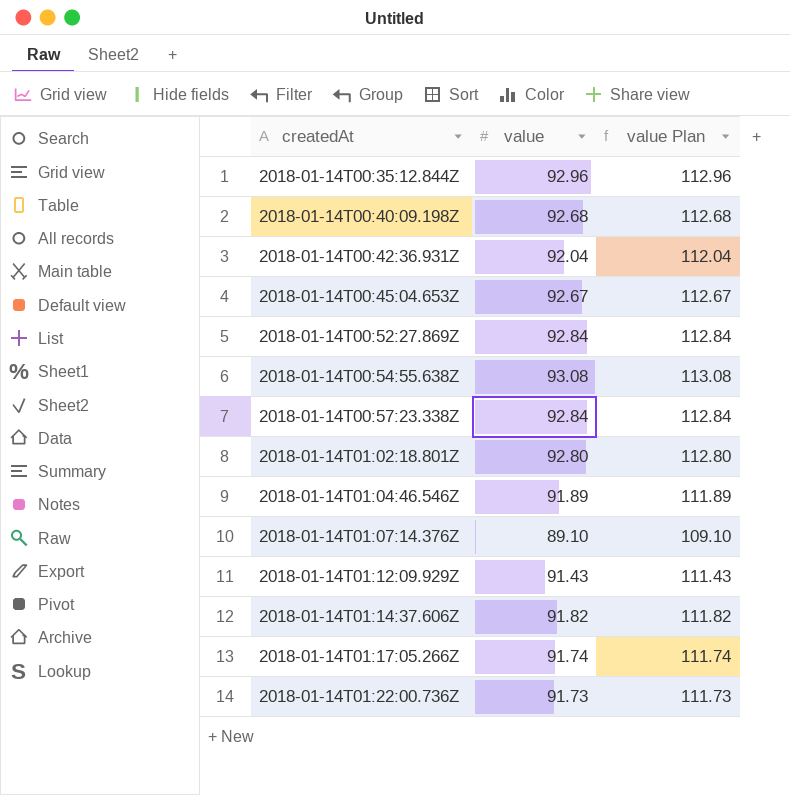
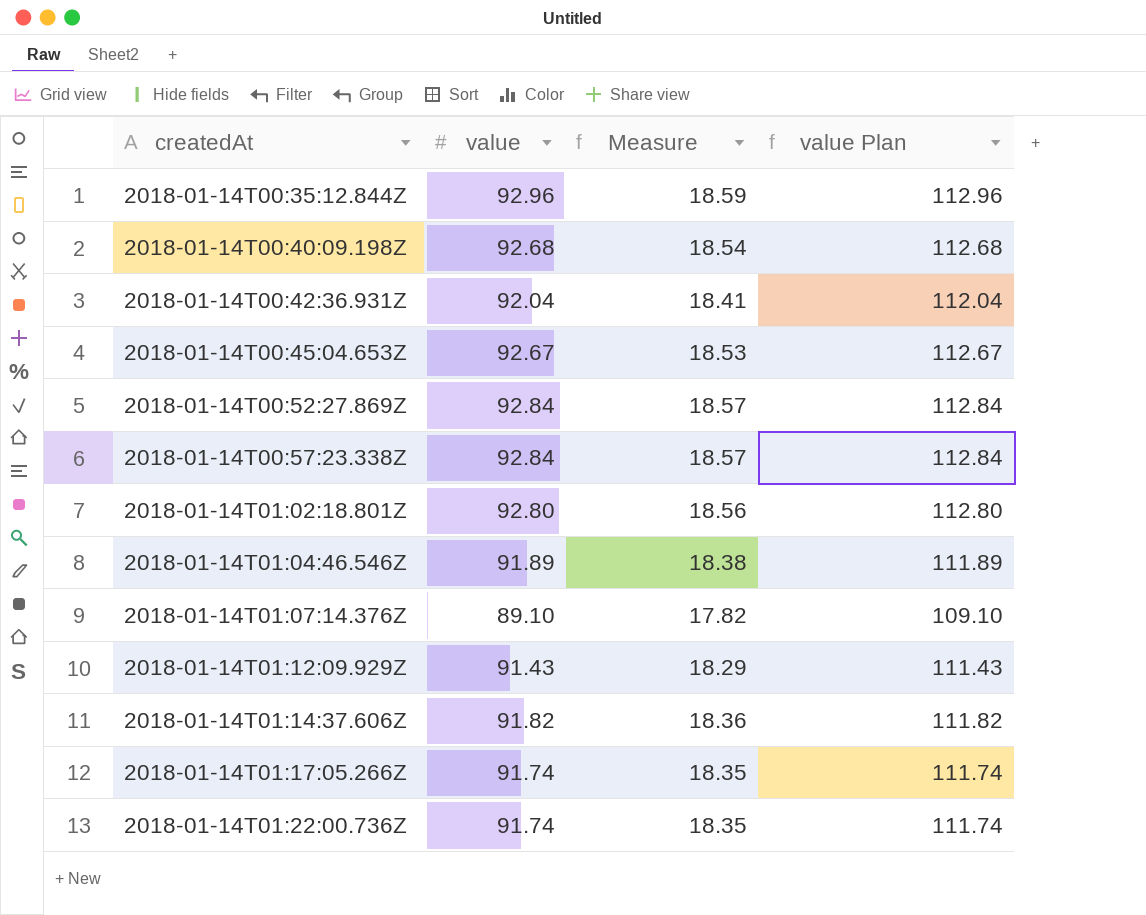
column Measure | formula: none -> [value] * 0.2
row 2018-01-14T00:54:55.638Z: 93.08 | 113.08 -> none
2018-01-14T01:22:00.736Z | value: 91.73 -> 91.74
2018-01-14T01:22:00.736Z | value Plan: 111.73 -> 111.74

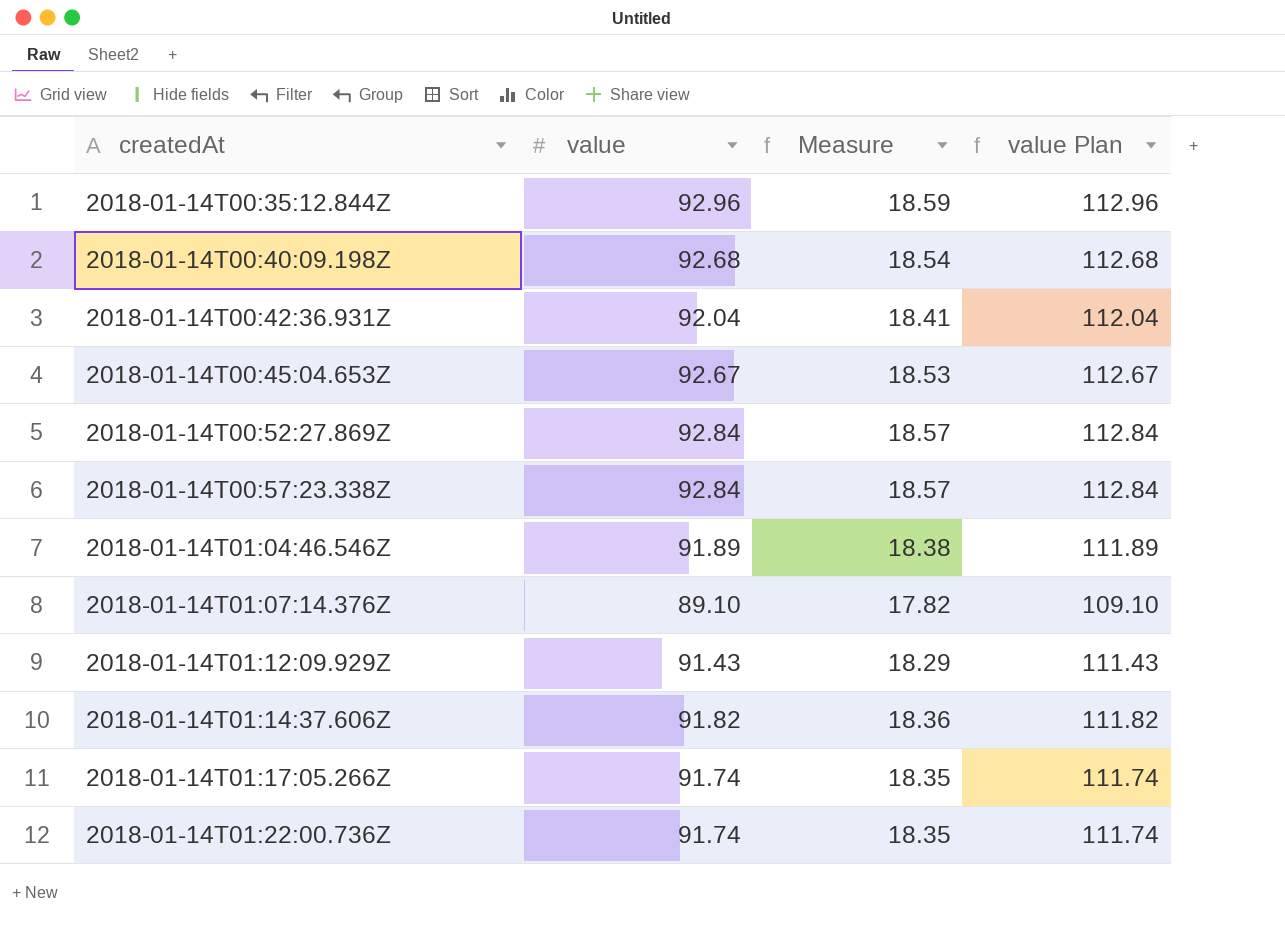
row 2018-01-14T01:02:18.801Z: 92.80 | 18.56 | 112.80 -> none

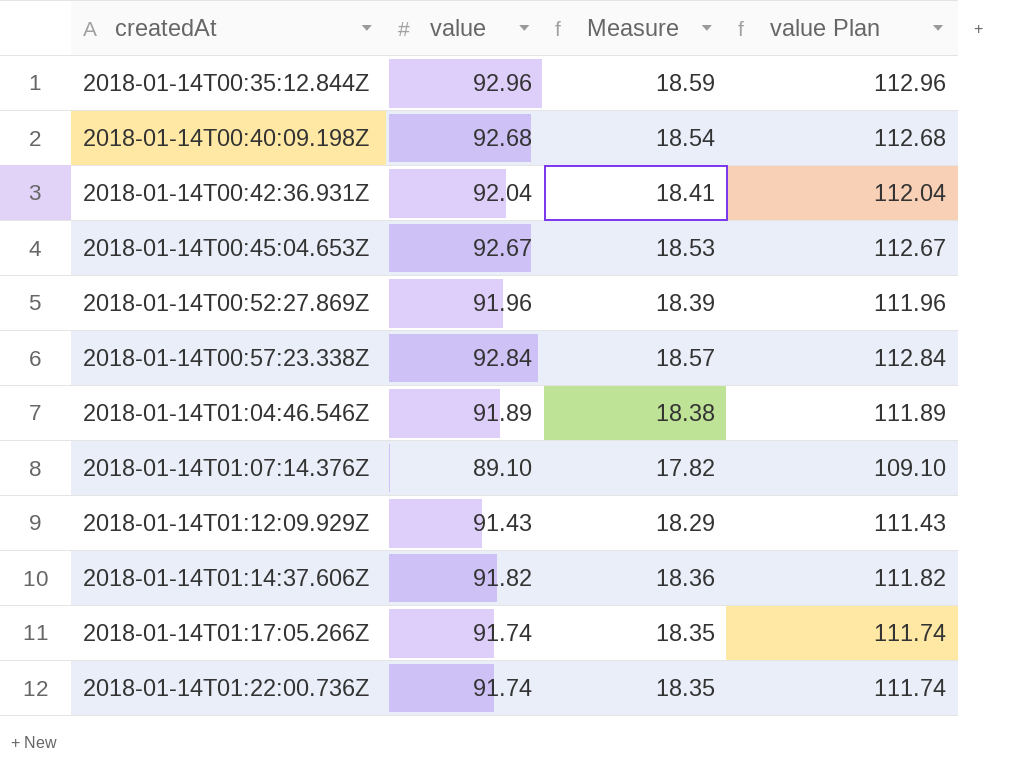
2018-01-14T00:52:27.869Z | value: 92.84 -> 91.96
2018-01-14T00:52:27.869Z | Measure: 18.57 -> 18.39
2018-01-14T00:52:27.869Z | value Plan: 112.84 -> 111.96

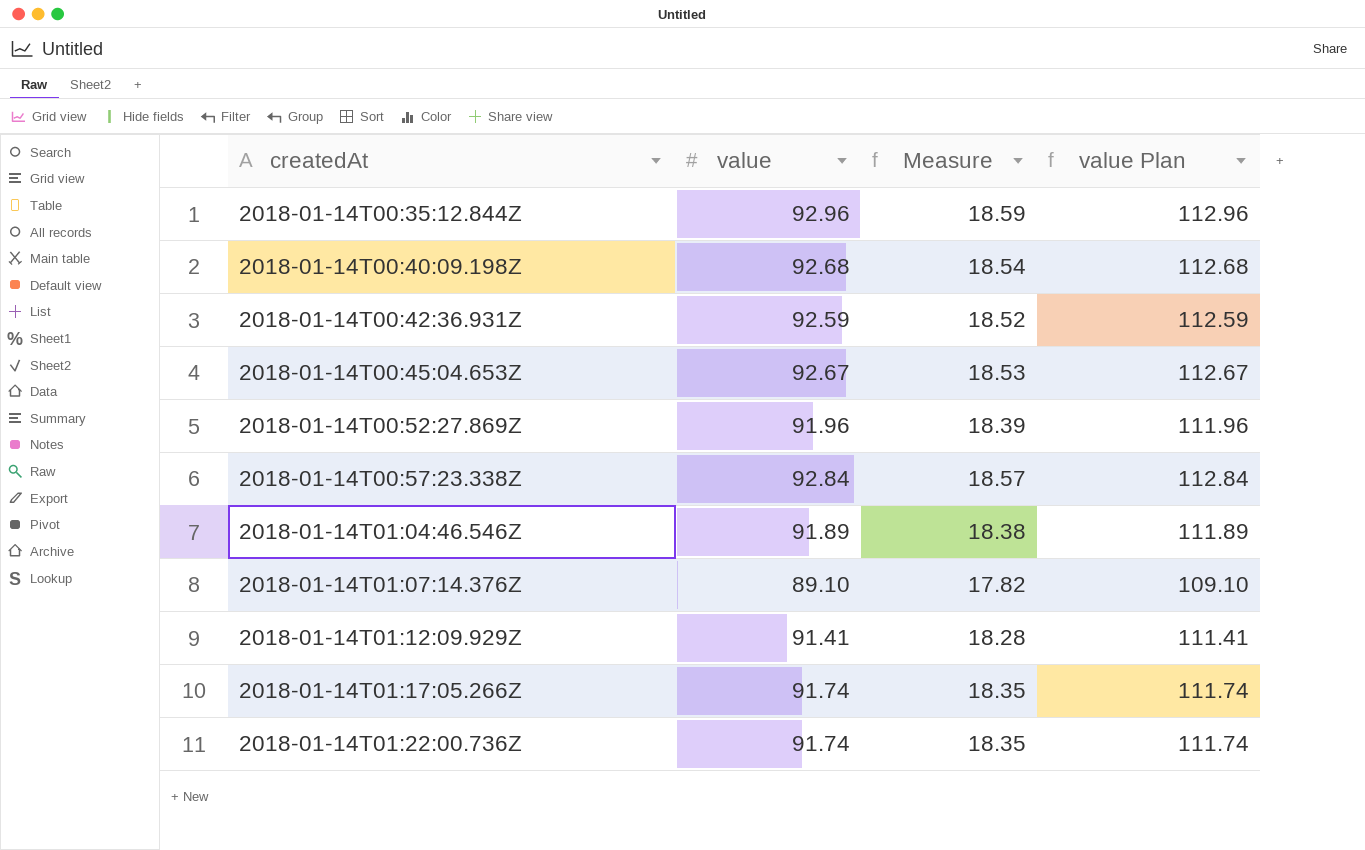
row 2018-01-14T01:14:37.606Z: 91.82 | 18.36 | 111.82 -> none
2018-01-14T00:42:36.931Z | value: 92.04 -> 92.59
2018-01-14T00:42:36.931Z | Measure: 18.41 -> 18.52
2018-01-14T00:42:36.931Z | value Plan: 112.04 -> 112.59
2018-01-14T01:12:09.929Z | value: 91.43 -> 91.41
2018-01-14T01:12:09.929Z | Measure: 18.29 -> 18.28
2018-01-14T01:12:09.929Z | value Plan: 111.43 -> 111.41

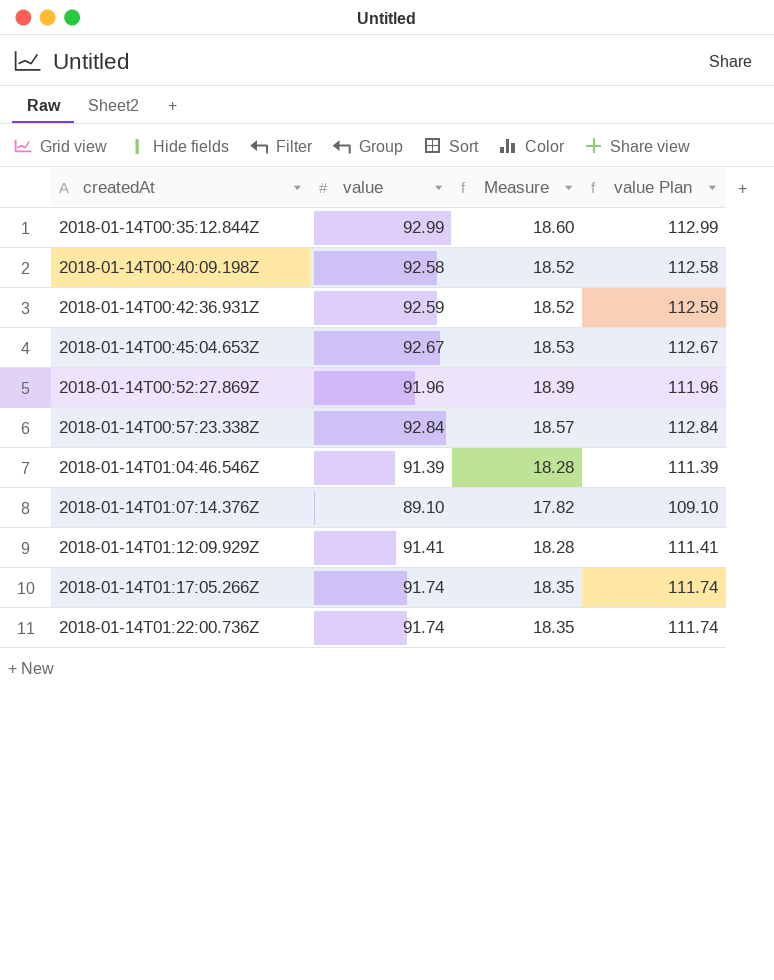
2018-01-14T00:35:12.844Z | value: 92.96 -> 92.99
2018-01-14T00:35:12.844Z | Measure: 18.59 -> 18.60
2018-01-14T00:35:12.844Z | value Plan: 112.96 -> 112.99
2018-01-14T00:40:09.198Z | value: 92.68 -> 92.58
2018-01-14T00:40:09.198Z | Measure: 18.54 -> 18.52
2018-01-14T00:40:09.198Z | value Plan: 112.68 -> 112.58
2018-01-14T01:04:46.546Z | value: 91.89 -> 91.39
2018-01-14T01:04:46.546Z | Measure: 18.38 -> 18.28
2018-01-14T01:04:46.546Z | value Plan: 111.89 -> 111.39

